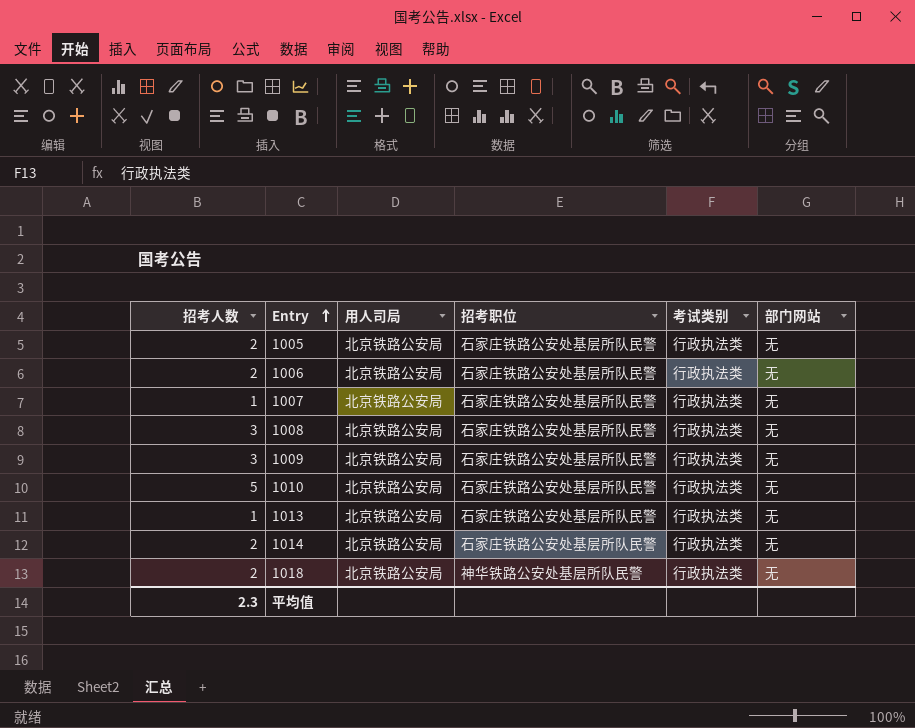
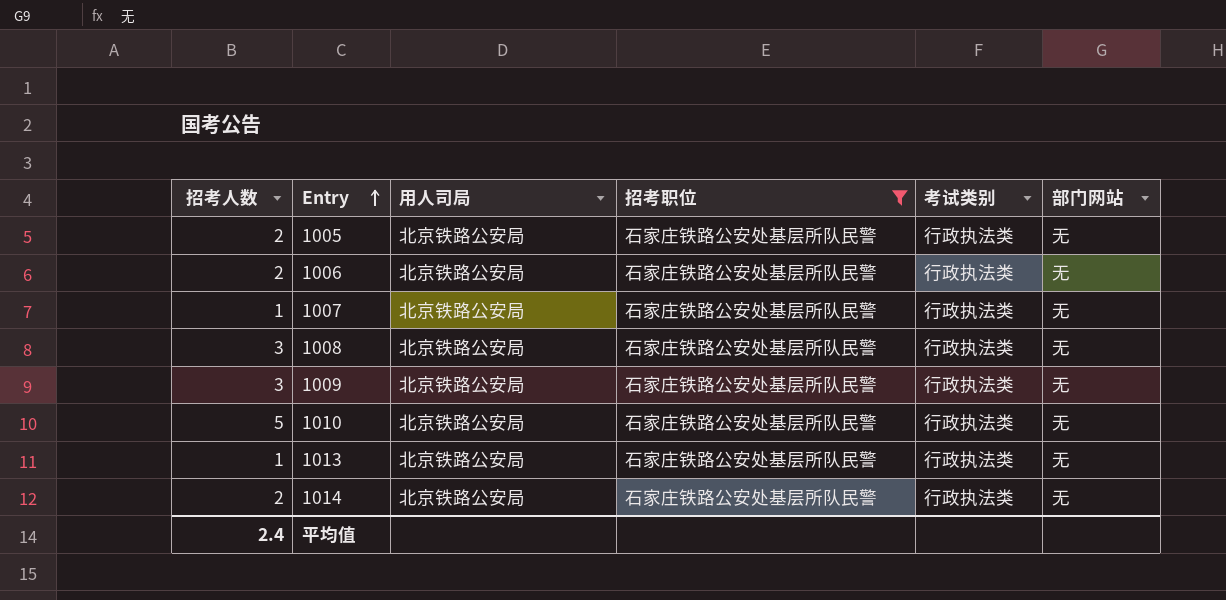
filter: none -> 招考职位 = 石家庄铁路公安处基层所队民警
平均值 | 招考人数: 2.3 -> 2.4

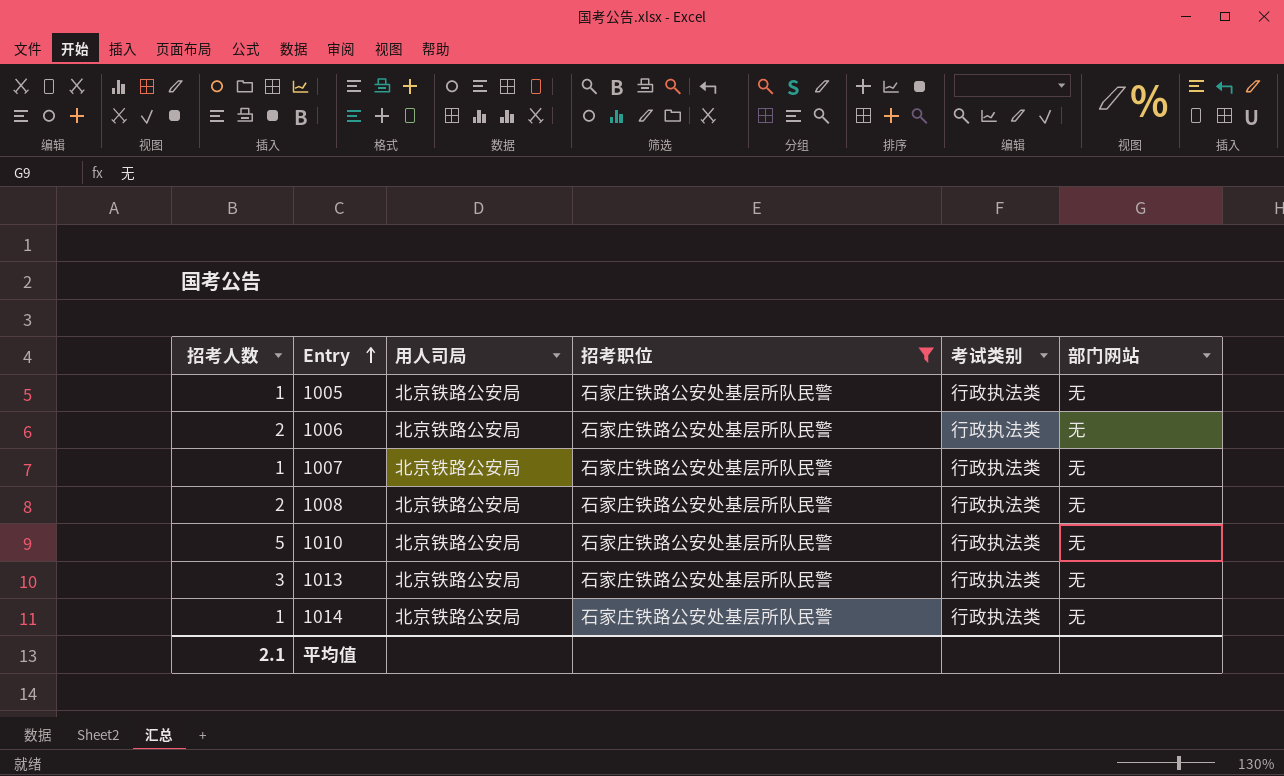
row 1009: 3 | 北京铁路公安局 | 石家庄铁路公安处基层所队民警 | 行政执法类 | 无 -> none
1005 | 招考人数: 2 -> 1
1008 | 招考人数: 3 -> 2
1013 | 招考人数: 1 -> 3
1014 | 招考人数: 2 -> 1
平均值 | 招考人数: 2.4 -> 2.1

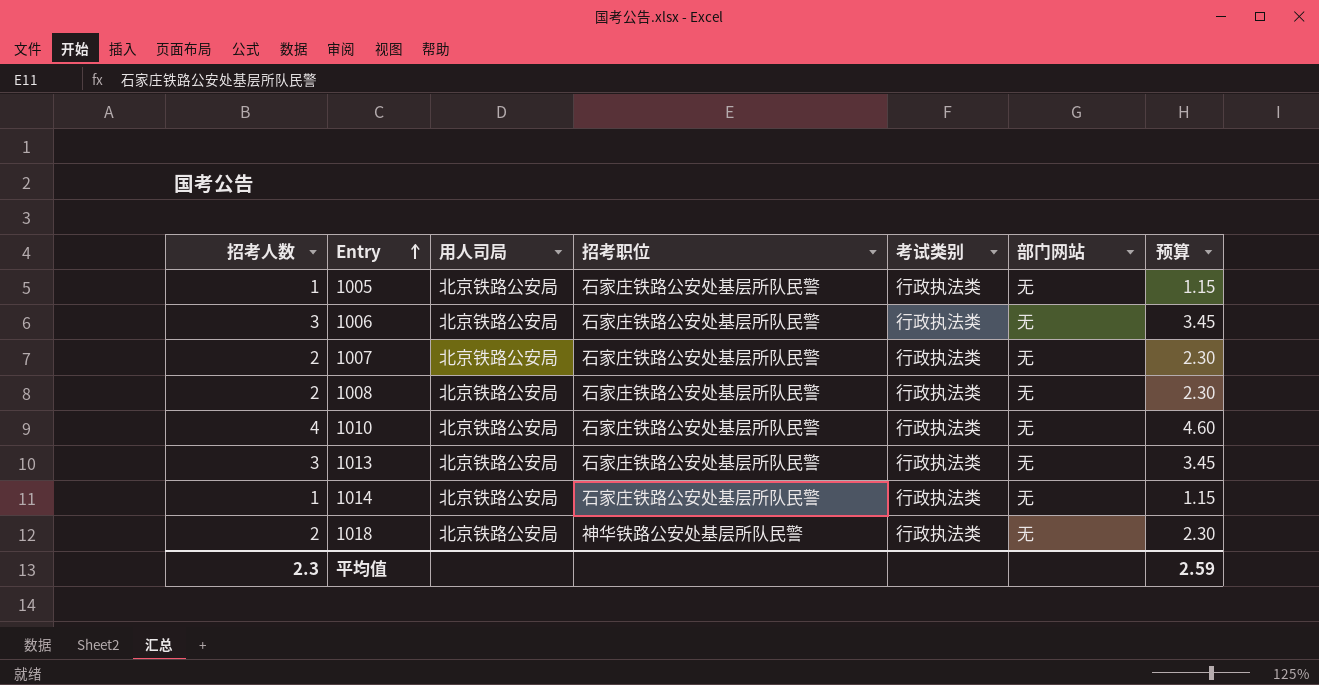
filter: 招考职位 = 石家庄铁路公安处基层所队民警 -> none
column 预算 | formula: none -> [招考人数] * 1.15
1006 | 招考人数: 2 -> 3
1007 | 招考人数: 1 -> 2
1010 | 招考人数: 5 -> 4
平均值 | 招考人数: 2.1 -> 2.3

